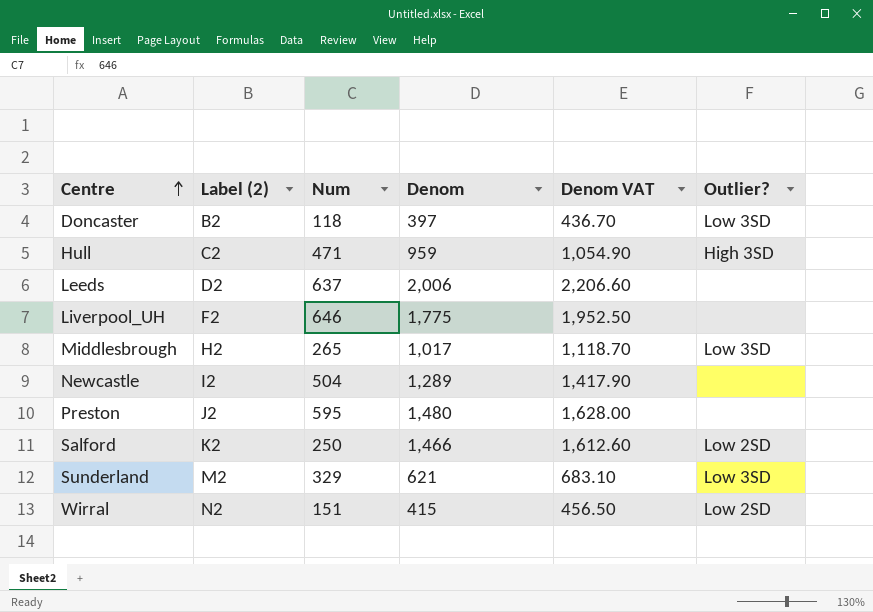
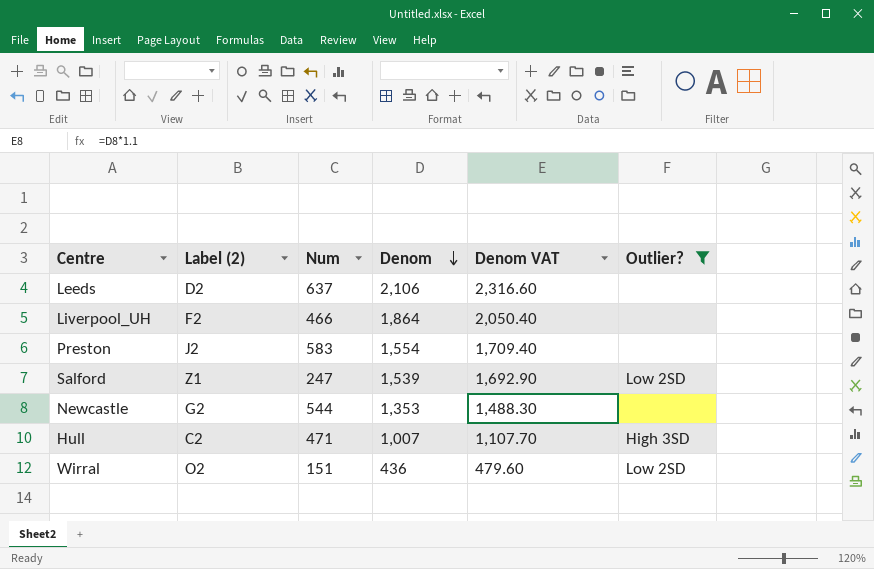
filter: none -> Outlier? != Low 3SD
row order: Centre ascending -> Denom descending
Leeds | Denom: 2,006 -> 2,106
Leeds | Denom VAT: 2,206.60 -> 2,316.60
Liverpool_UH | Num: 646 -> 466
Liverpool_UH | Denom: 1,775 -> 1,864
Liverpool_UH | Denom VAT: 1,952.50 -> 2,050.40
Preston | Num: 595 -> 583
Preston | Denom: 1,480 -> 1,554
Preston | Denom VAT: 1,628.00 -> 1,709.40
Salford | Label (2): K2 -> Z1
Salford | Num: 250 -> 247
Salford | Denom: 1,466 -> 1,539
Salford | Denom VAT: 1,612.60 -> 1,692.90
Newcastle | Label (2): I2 -> G2
Newcastle | Num: 504 -> 544
Newcastle | Denom: 1,289 -> 1,353
Newcastle | Denom VAT: 1,417.90 -> 1,488.30
Hull | Denom: 959 -> 1,007
Hull | Denom VAT: 1,054.90 -> 1,107.70
Wirral | Label (2): N2 -> O2
Wirral | Denom: 415 -> 436
Wirral | Denom VAT: 456.50 -> 479.60

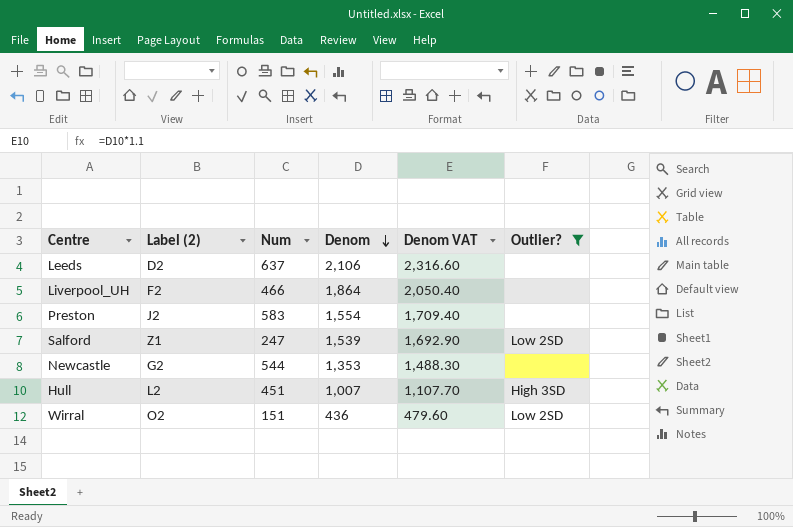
Hull | Label (2): C2 -> L2
Hull | Num: 471 -> 451

